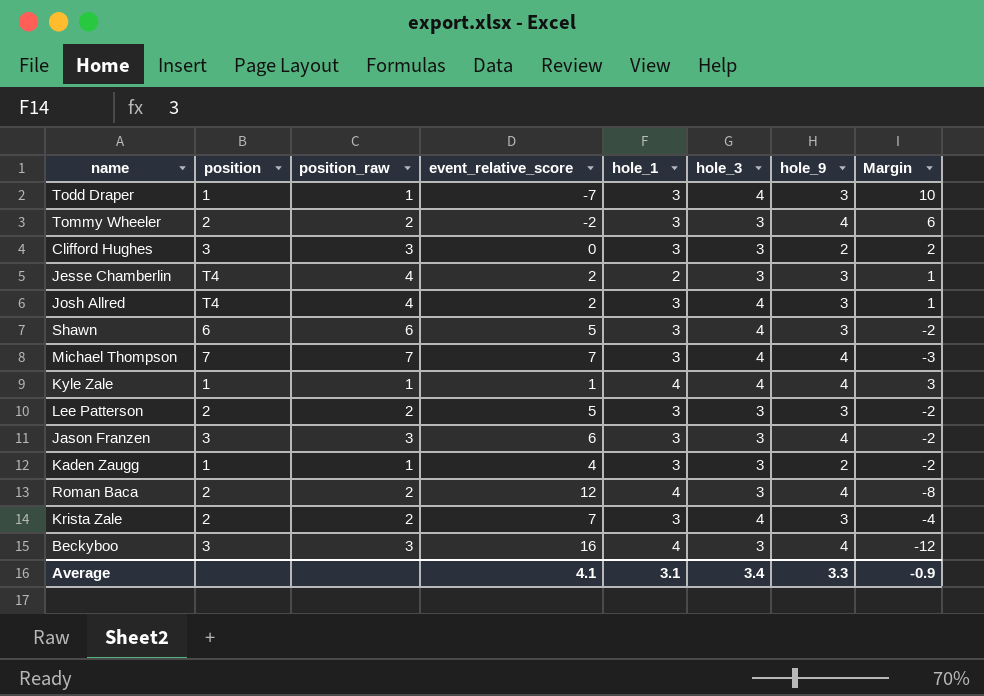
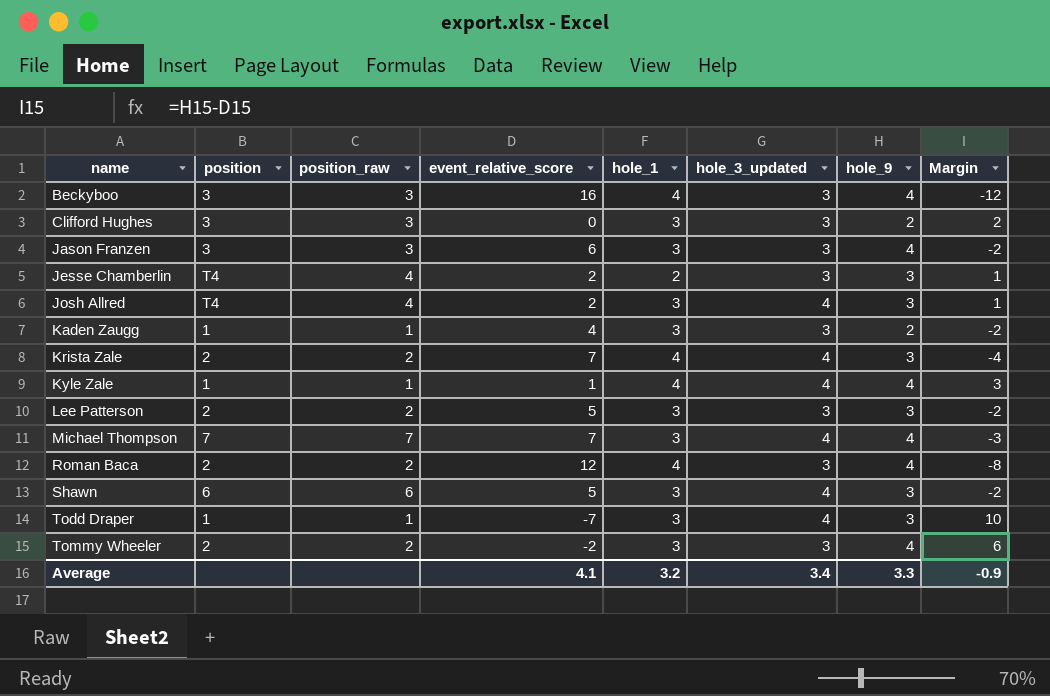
row order: none -> name ascending
column name: hole_3 -> hole_3_updated
Krista Zale | hole_1: 3 -> 4
Average | hole_1: 3.1 -> 3.2

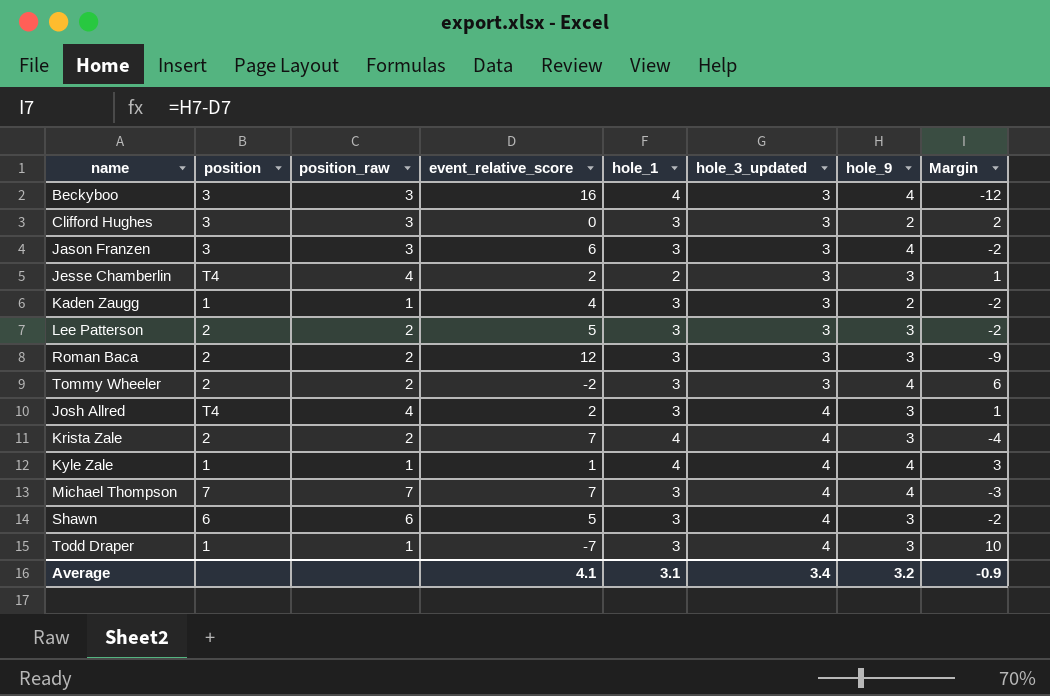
row order: name ascending -> hole_3_updated ascending
Roman Baca | hole_1: 4 -> 3
Roman Baca | hole_9: 4 -> 3
Roman Baca | Margin: -8 -> -9
Average | hole_1: 3.2 -> 3.1
Average | hole_9: 3.3 -> 3.2

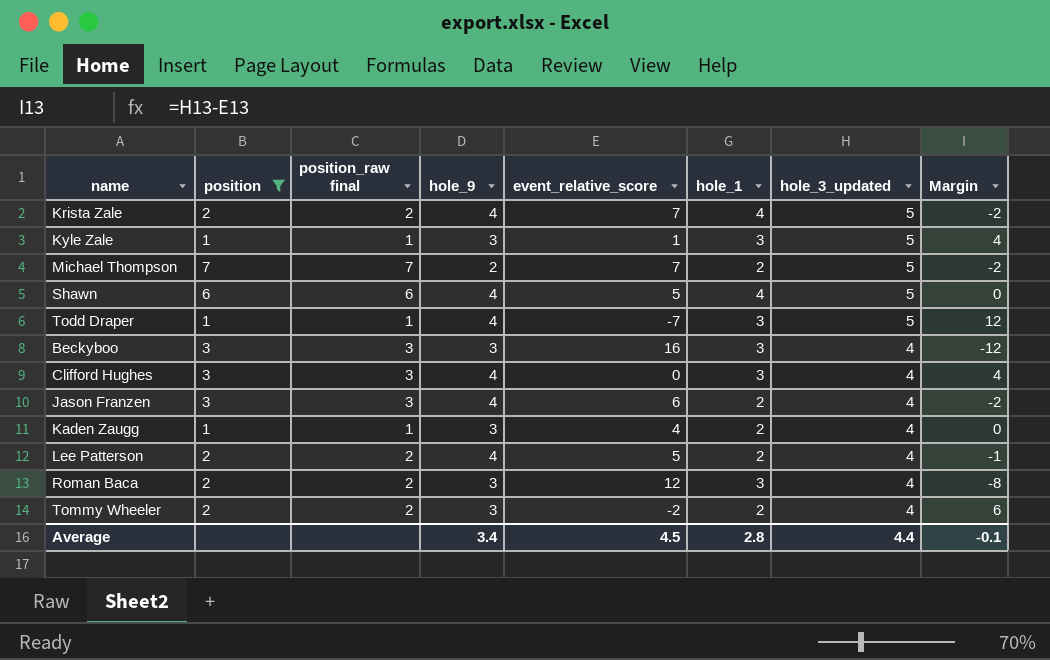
filter: none -> position != T4
row order: hole_3_updated ascending -> hole_3_updated descending
column name: position_raw -> position_raw final
column hole_9 | position: 7 -> 4
column Margin | formula: [hole_9] - [event_relative_score] -> [hole_3_updated] - [event_relative_score]
Krista Zale | hole_9: 3 -> 4
Krista Zale | hole_3_updated: 4 -> 5
Kyle Zale | hole_9: 4 -> 3
Kyle Zale | hole_1: 4 -> 3
Kyle Zale | hole_3_updated: 4 -> 5
Michael Thompson | hole_9: 4 -> 2
Michael Thompson | hole_1: 3 -> 2
Michael Thompson | hole_3_updated: 4 -> 5
Shawn | hole_9: 3 -> 4
Shawn | hole_1: 3 -> 4
Shawn | hole_3_updated: 4 -> 5
Todd Draper | hole_9: 3 -> 4
Todd Draper | hole_3_updated: 4 -> 5
Beckyboo | hole_9: 4 -> 3
Beckyboo | hole_1: 4 -> 3
Beckyboo | hole_3_updated: 3 -> 4
Clifford Hughes | hole_9: 2 -> 4
Clifford Hughes | hole_3_updated: 3 -> 4
Jason Franzen | hole_1: 3 -> 2
Jason Franzen | hole_3_updated: 3 -> 4
Kaden Zaugg | hole_9: 2 -> 3
Kaden Zaugg | hole_1: 3 -> 2
Kaden Zaugg | hole_3_updated: 3 -> 4
Lee Patterson | hole_9: 3 -> 4
Lee Patterson | hole_1: 3 -> 2
Lee Patterson | hole_3_updated: 3 -> 4
Roman Baca | hole_3_updated: 3 -> 4
Tommy Wheeler | hole_9: 4 -> 3
Tommy Wheeler | hole_1: 3 -> 2
Tommy Wheeler | hole_3_updated: 3 -> 4
Average | hole_9: 3.2 -> 3.4
Average | event_relative_score: 4.1 -> 4.5
Average | hole_1: 3.1 -> 2.8
Average | hole_3_updated: 3.4 -> 4.4
Average | Margin: -0.9 -> -0.1

